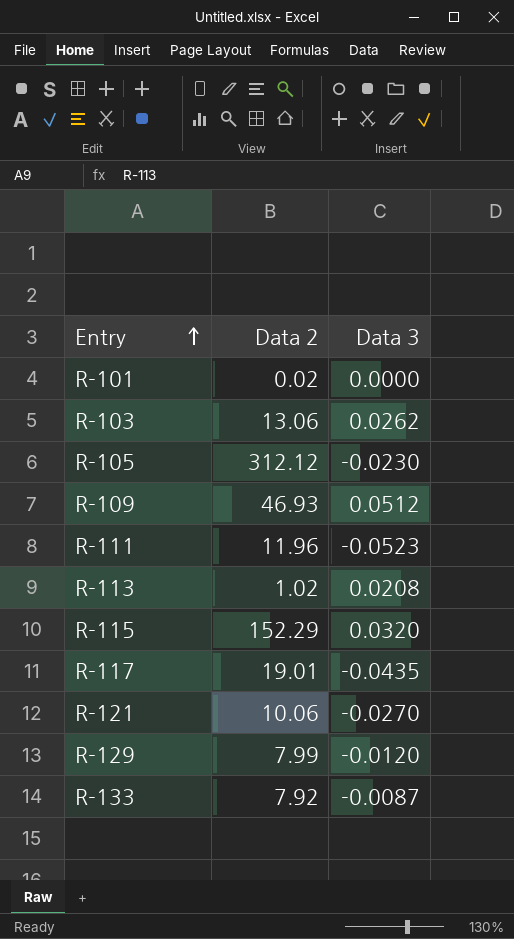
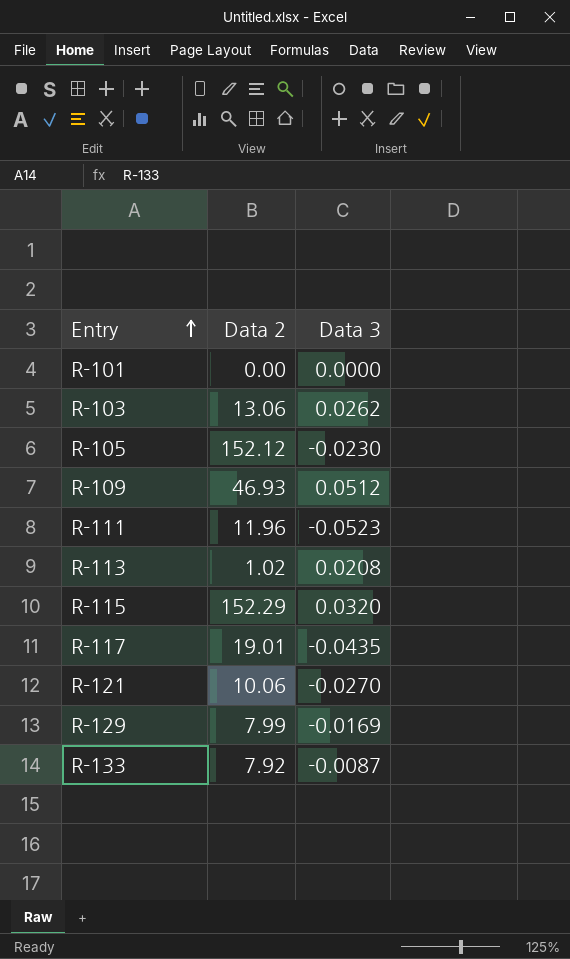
R-101 | Data 2: 0.02 -> 0.00
R-105 | Data 2: 312.12 -> 152.12
R-129 | Data 3: -0.0120 -> -0.0169

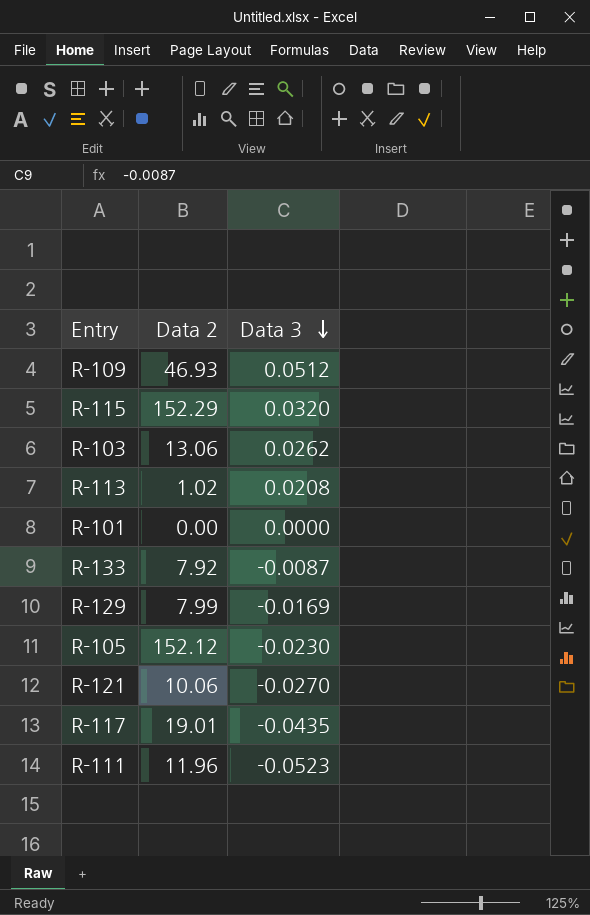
row order: Entry ascending -> Data 3 descending

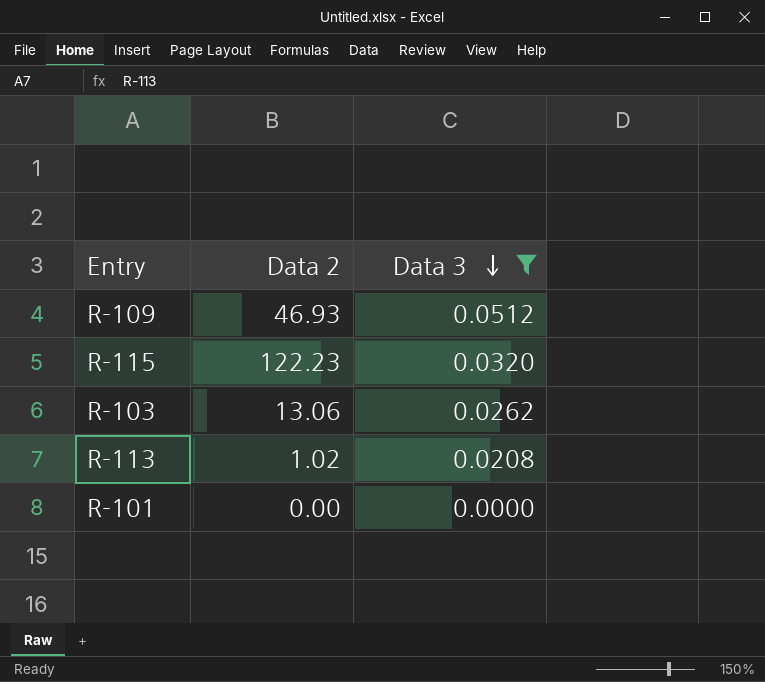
filter: none -> Data 3 >= 0.0000
R-115 | Data 2: 152.29 -> 122.23

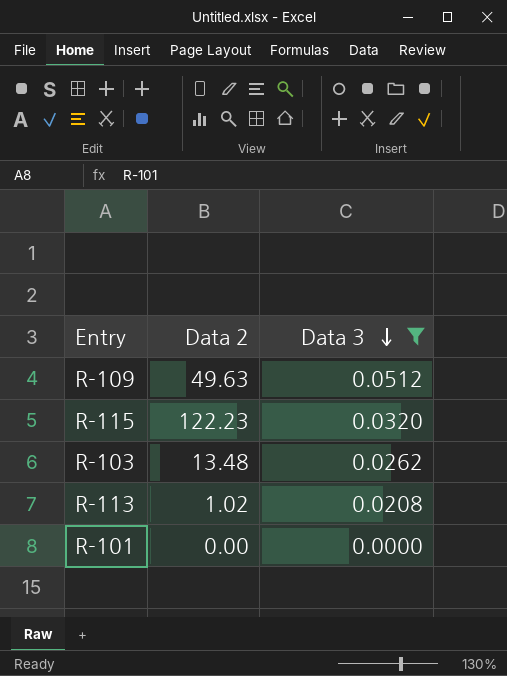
R-109 | Data 2: 46.93 -> 49.63
R-103 | Data 2: 13.06 -> 13.48

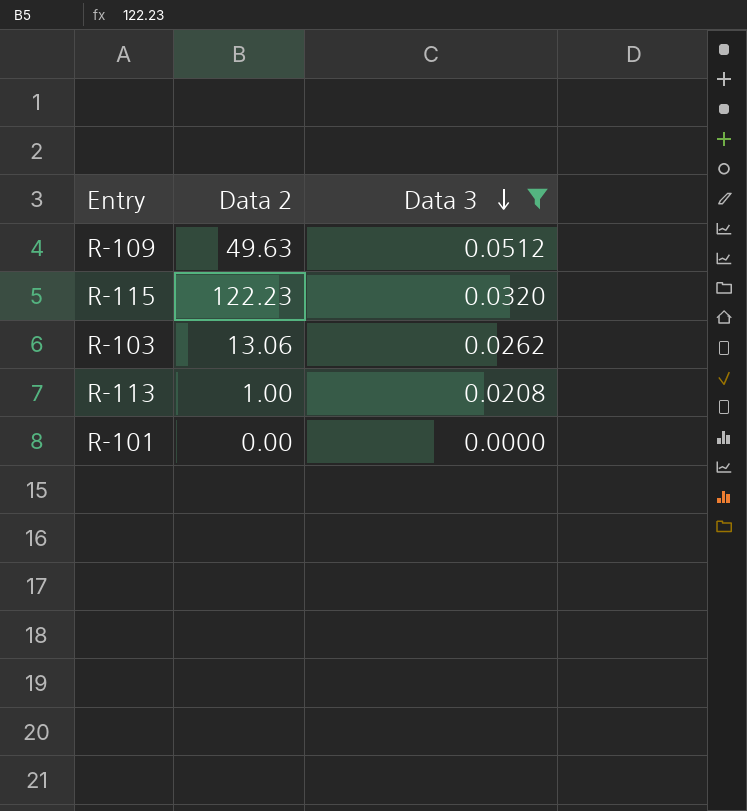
R-103 | Data 2: 13.48 -> 13.06
R-113 | Data 2: 1.02 -> 1.00

